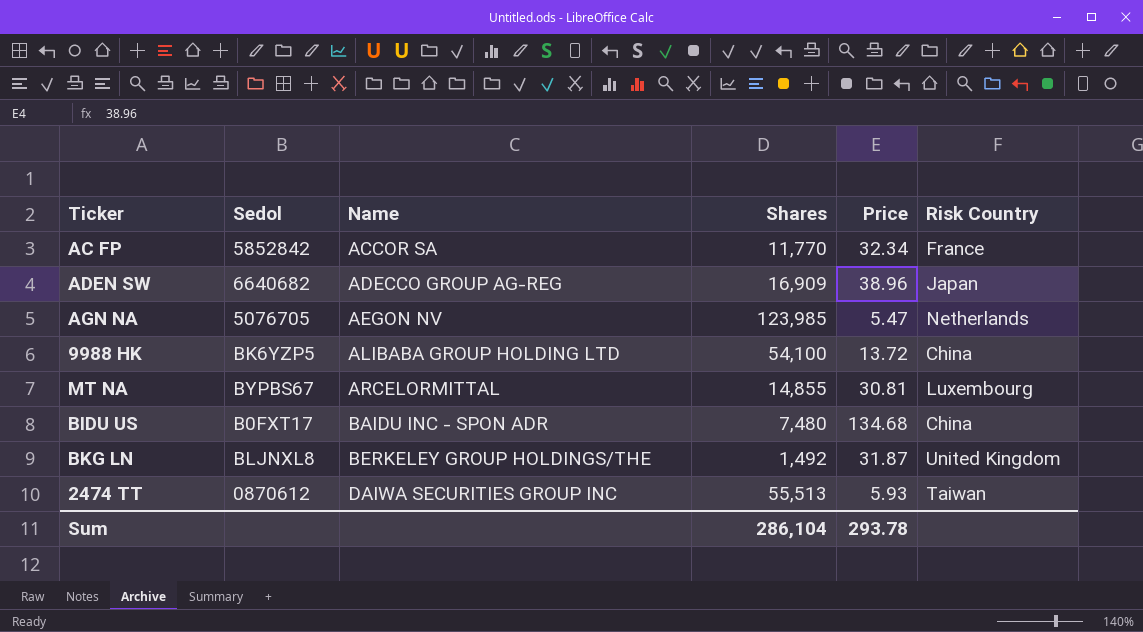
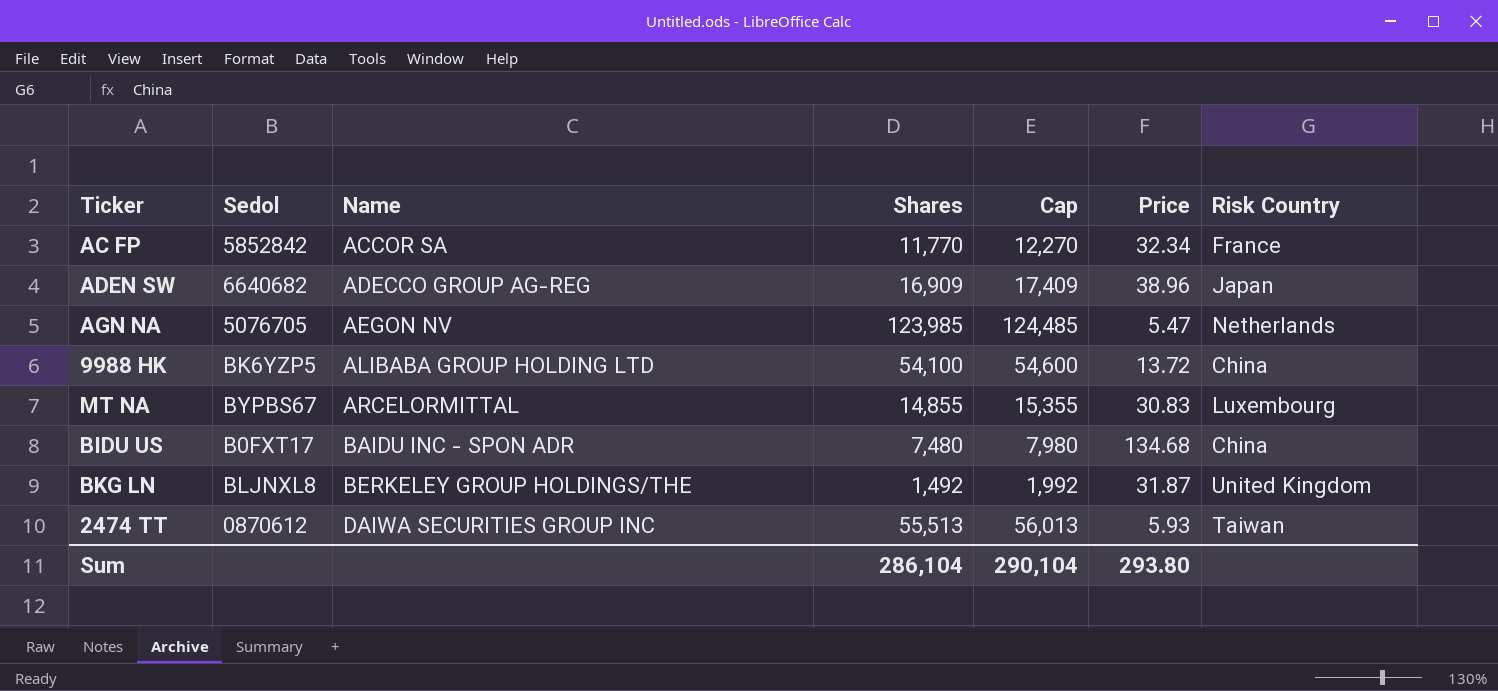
column Cap | formula: none -> [Shares] + 500
MT NA | Price: 30.81 -> 30.83
Sum | Price: 293.78 -> 293.80

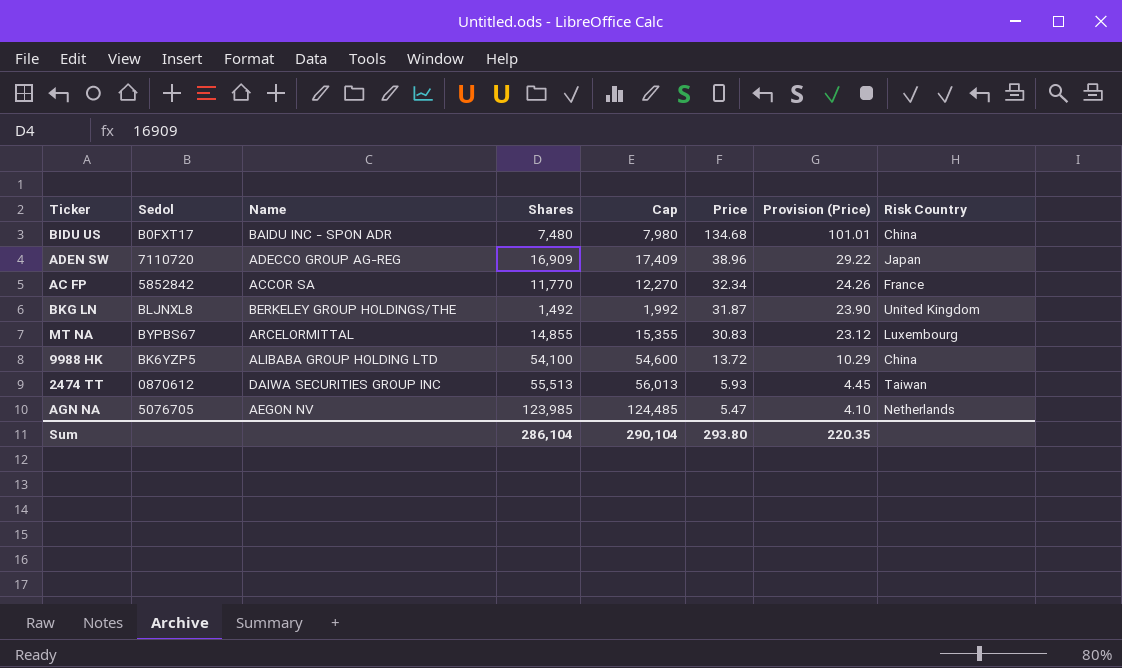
row order: Name ascending -> Price descending
column Provision (Price) | formula: none -> [Price] * 0.75
ADEN SW | Sedol: 6640682 -> 7110720

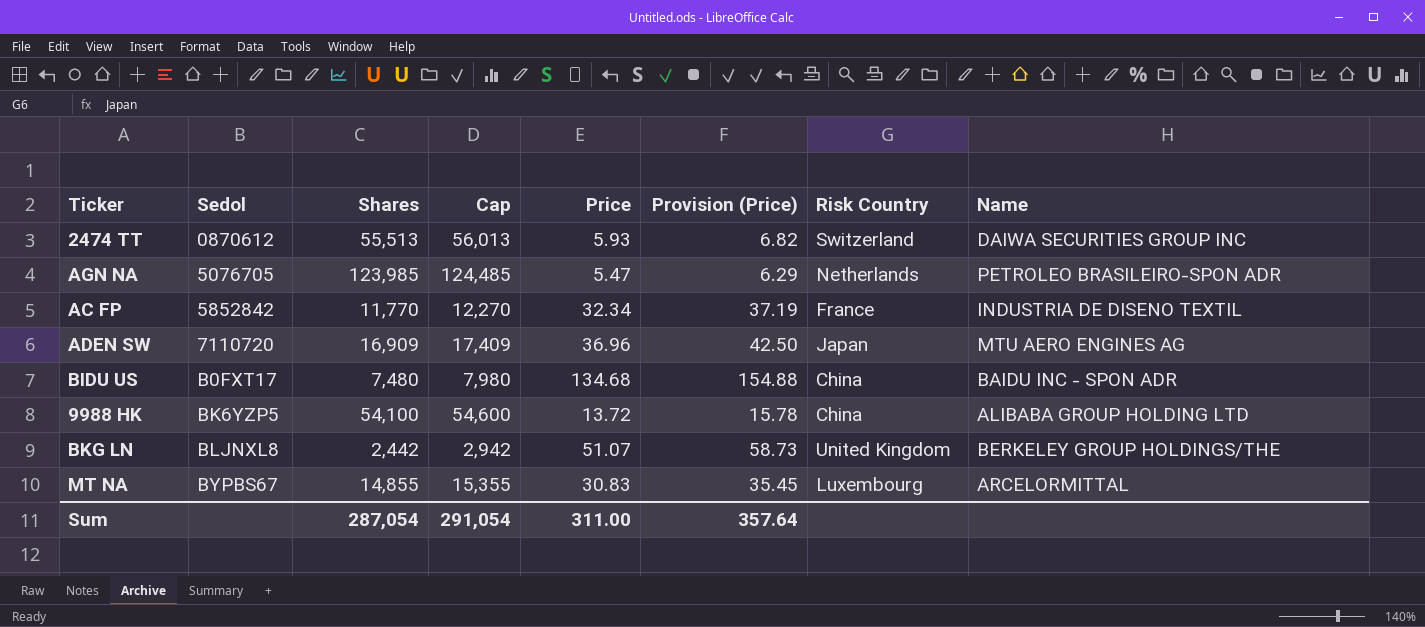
row order: Price descending -> Sedol ascending
column Provision (Price) | formula: [Price] * 0.75 -> [Price] * 1.15
column Name | position: 3 -> 8
2474 TT | Risk Country: Taiwan -> Switzerland
AGN NA | Name: AEGON NV -> PETROLEO BRASILEIRO-SPON ADR
AC FP | Name: ACCOR SA -> INDUSTRIA DE DISENO TEXTIL
ADEN SW | Price: 38.96 -> 36.96
ADEN SW | Name: ADECCO GROUP AG-REG -> MTU AERO ENGINES AG
BKG LN | Shares: 1,492 -> 2,442
BKG LN | Cap: 1,992 -> 2,942
BKG LN | Price: 31.87 -> 51.07
Sum | Shares: 286,104 -> 287,054
Sum | Cap: 290,104 -> 291,054
Sum | Price: 293.80 -> 311.00
Sum | Provision (Price): 220.35 -> 357.64

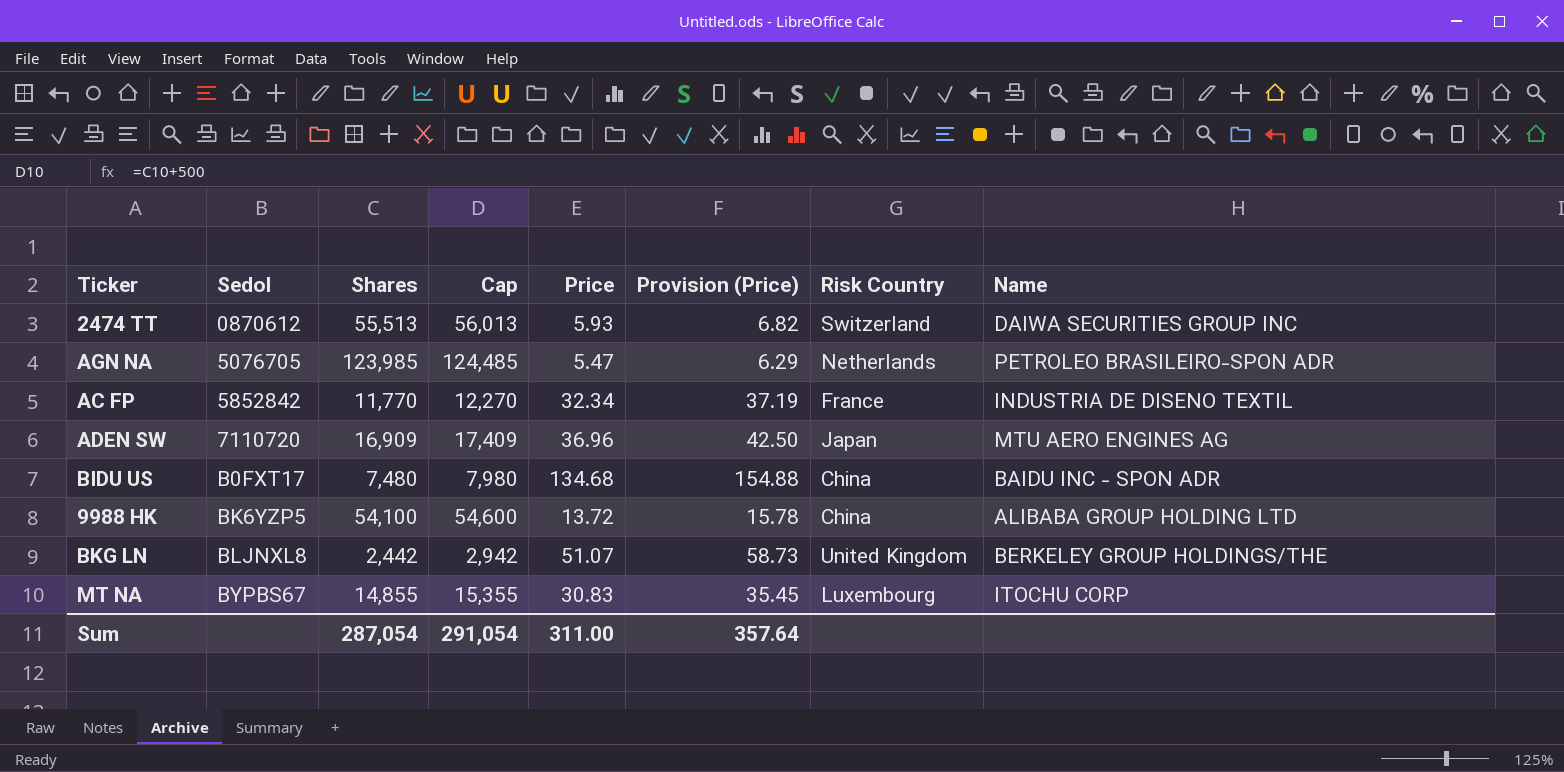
MT NA | Name: ARCELORMITTAL -> ITOCHU CORP

